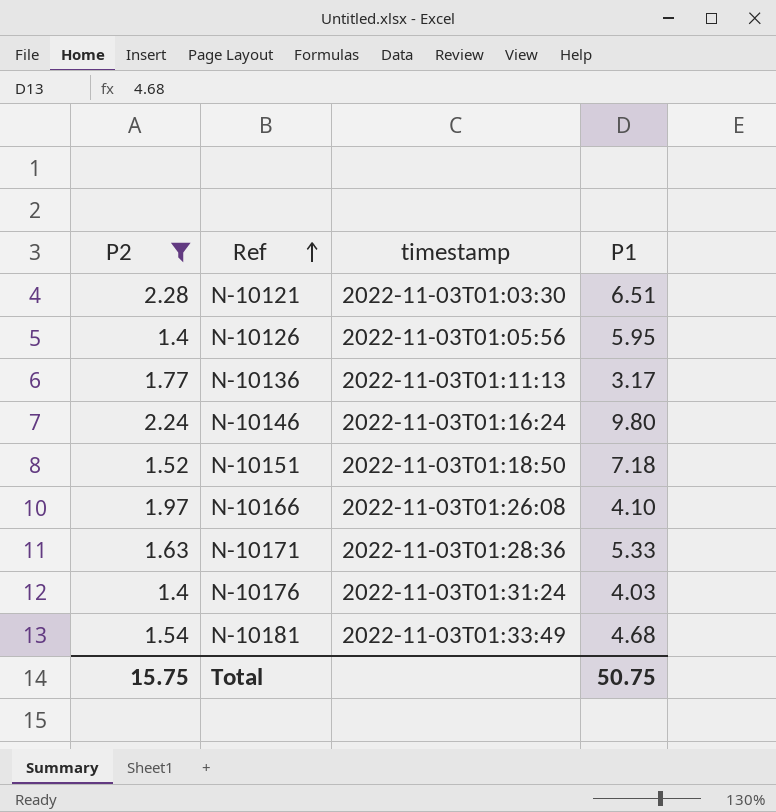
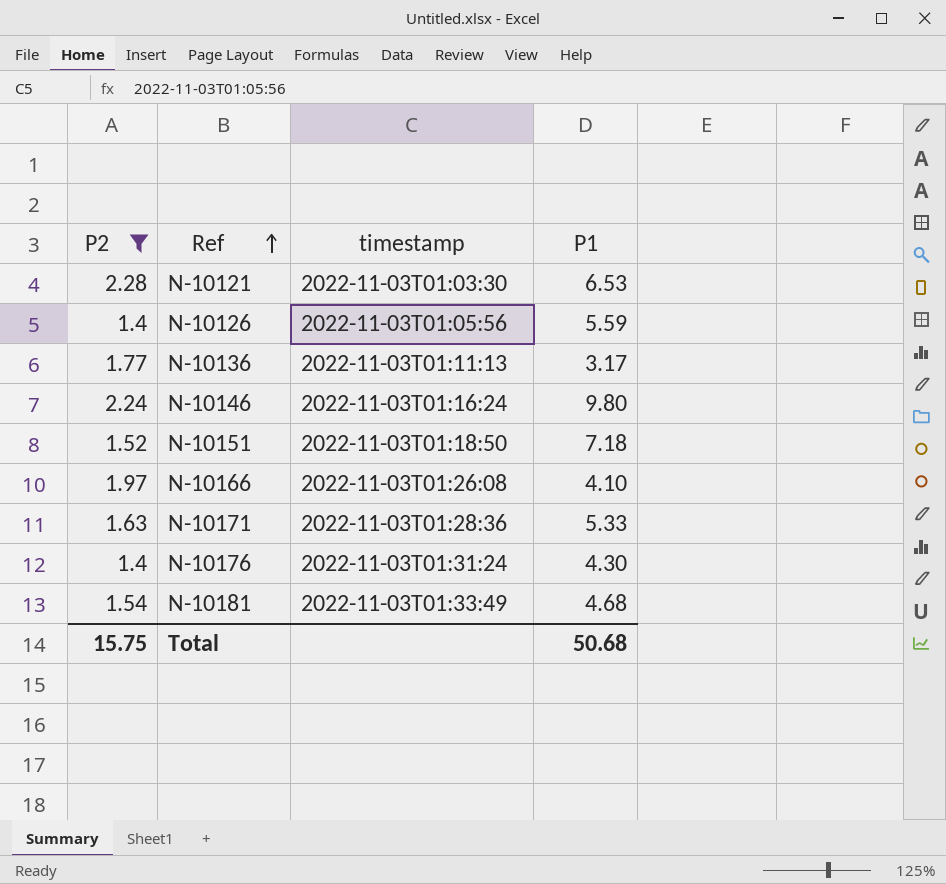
N-10121 | P1: 6.51 -> 6.53
N-10126 | P1: 5.95 -> 5.59
N-10176 | P1: 4.03 -> 4.30
Total | P1: 50.75 -> 50.68

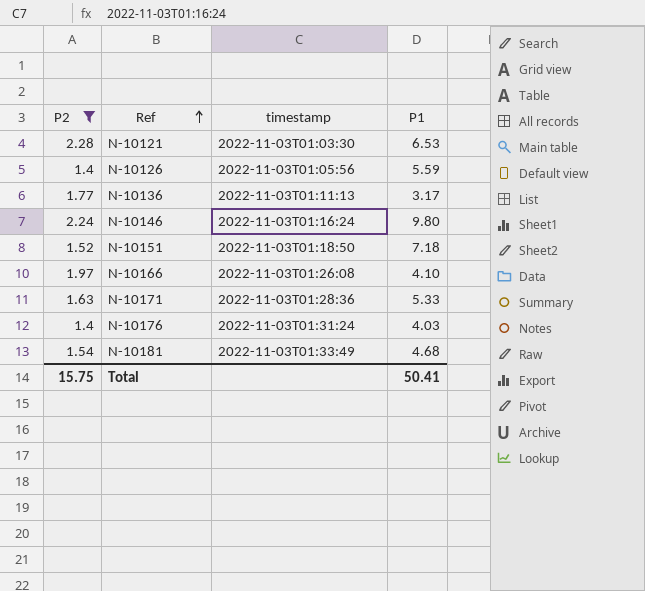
N-10176 | P1: 4.30 -> 4.03
Total | P1: 50.68 -> 50.41

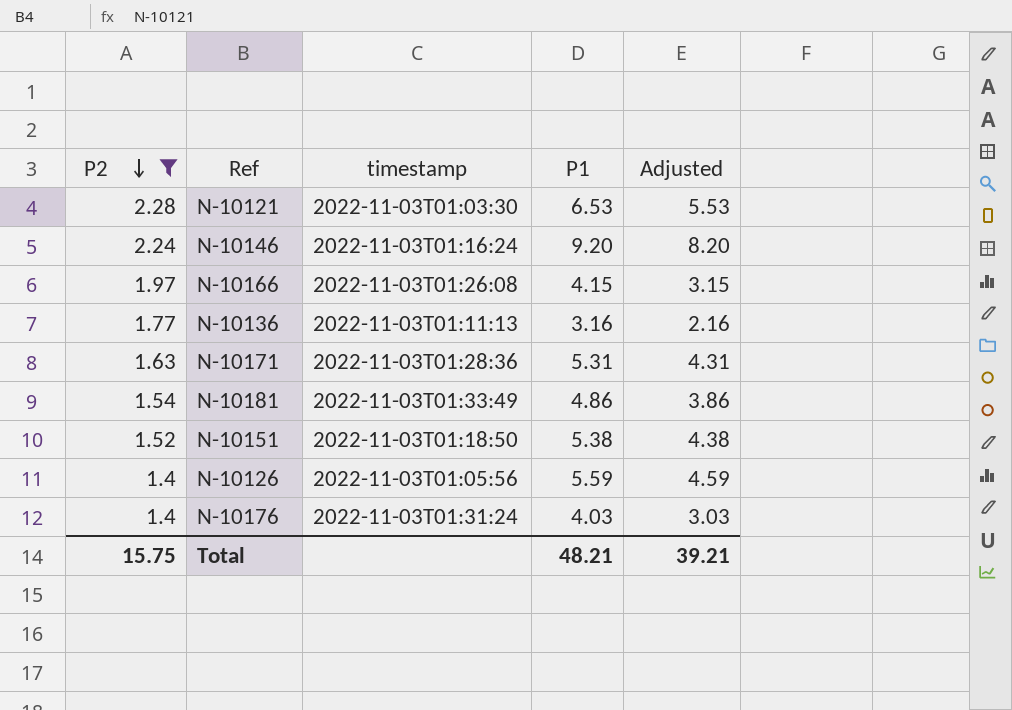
row order: Ref ascending -> P2 descending
column Adjusted | formula: none -> [P1] - 1
N-10146 | P1: 9.80 -> 9.20
N-10166 | P1: 4.10 -> 4.15
N-10136 | P1: 3.17 -> 3.16
N-10171 | P1: 5.33 -> 5.31
N-10181 | P1: 4.68 -> 4.86
N-10151 | P1: 7.18 -> 5.38
Total | P1: 50.41 -> 48.21

